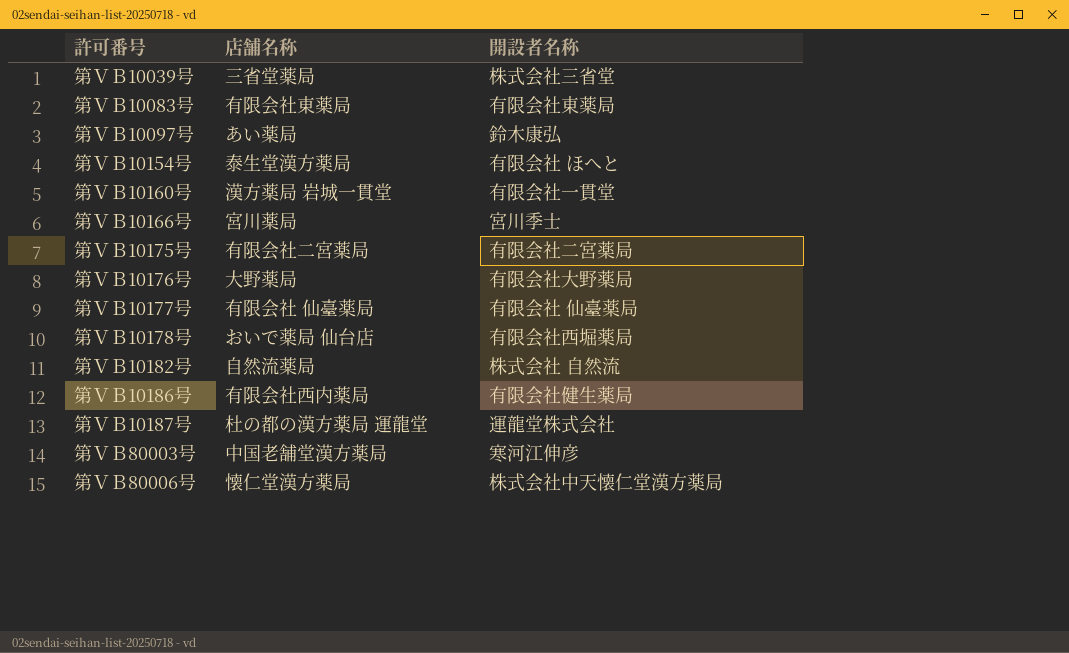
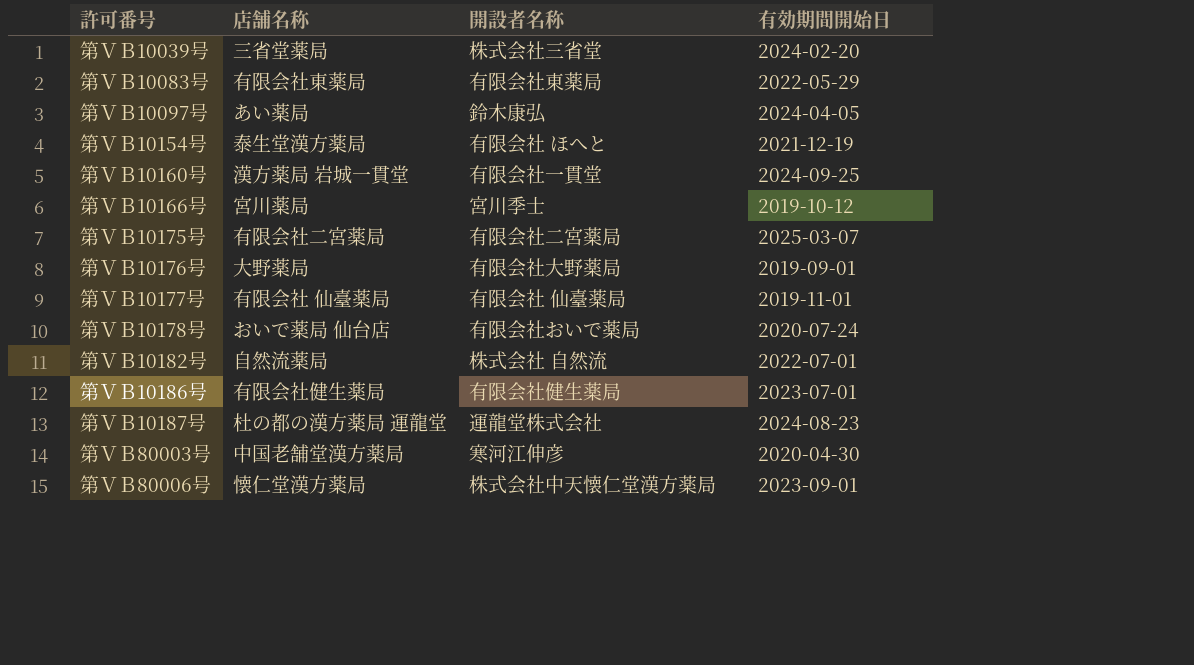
column 有効期間開始日 | position: none -> 4
第ＶＢ10178号 | 開設者名称: 有限会社西堀薬局 -> 有限会社おいで薬局
第ＶＢ10186号 | 店舗名称: 有限会社西内薬局 -> 有限会社健生薬局

